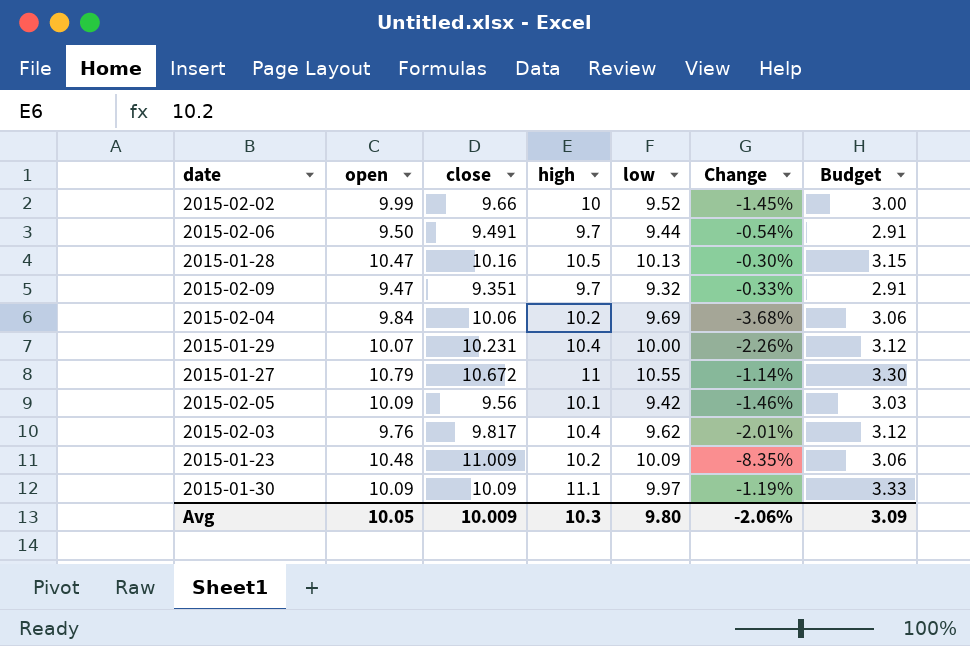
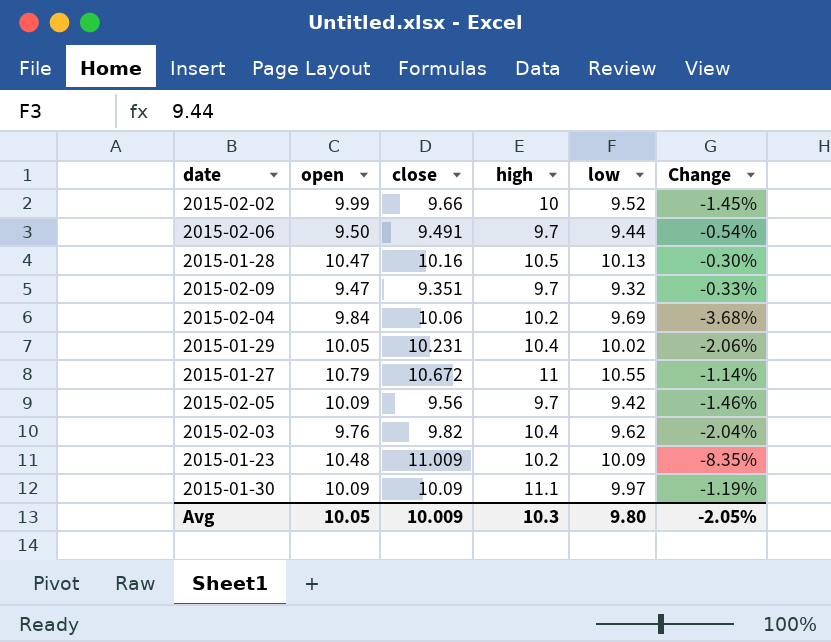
column Budget | formula: [high] * 0.3 -> none
2015-01-29 | open: 10.07 -> 10.05
2015-01-29 | low: 10.00 -> 10.02
2015-01-29 | Change: -2.26% -> -2.06%
2015-02-05 | high: 10.1 -> 9.7
2015-02-03 | close: 9.817 -> 9.82
2015-02-03 | Change: -2.01% -> -2.04%
Avg | Change: -2.06% -> -2.05%

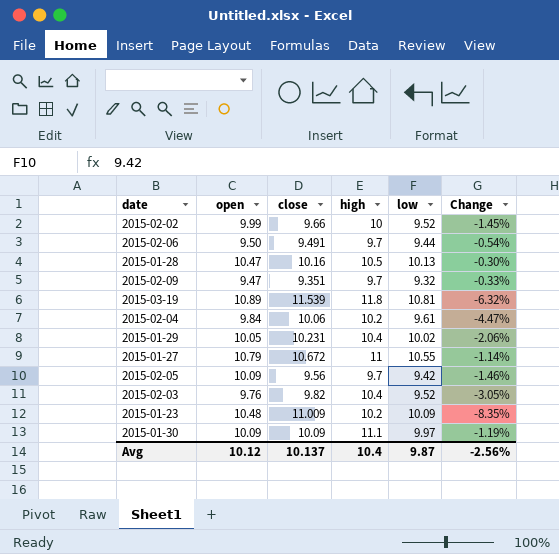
row 2015-03-19: none -> 10.89 | 11.539 | 11.8 | 10.81 | -6.32%
2015-02-04 | low: 9.69 -> 9.61
2015-02-04 | Change: -3.68% -> -4.47%
2015-02-03 | low: 9.62 -> 9.52
2015-02-03 | Change: -2.04% -> -3.05%
Avg | open: 10.05 -> 10.12
Avg | close: 10.009 -> 10.137
Avg | high: 10.3 -> 10.4
Avg | low: 9.80 -> 9.87
Avg | Change: -2.05% -> -2.56%

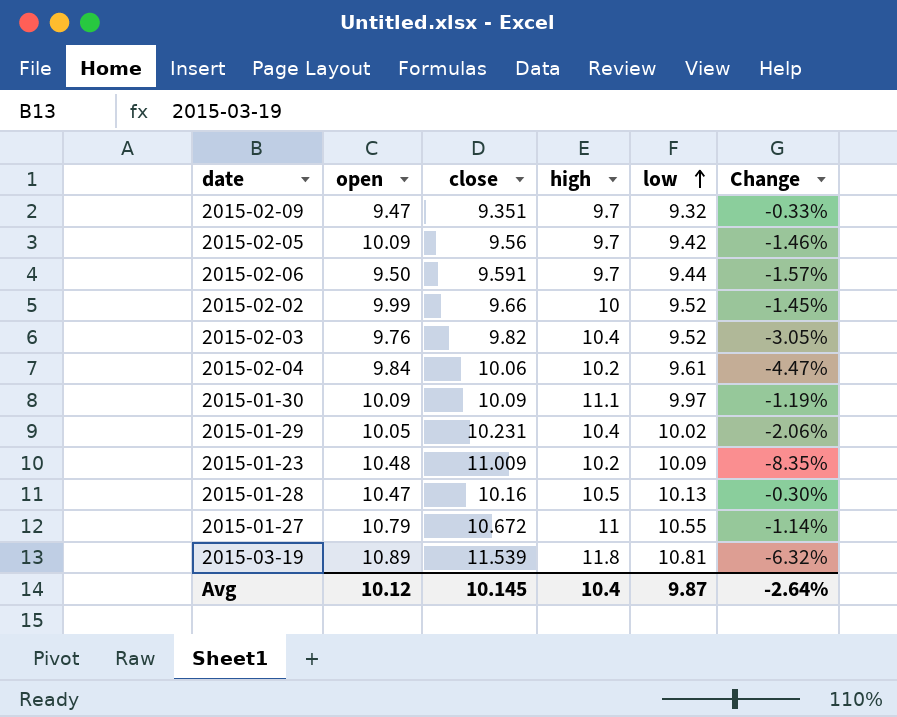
row order: none -> low ascending
2015-02-06 | close: 9.491 -> 9.591
2015-02-06 | Change: -0.54% -> -1.57%
Avg | close: 10.137 -> 10.145
Avg | Change: -2.56% -> -2.64%

